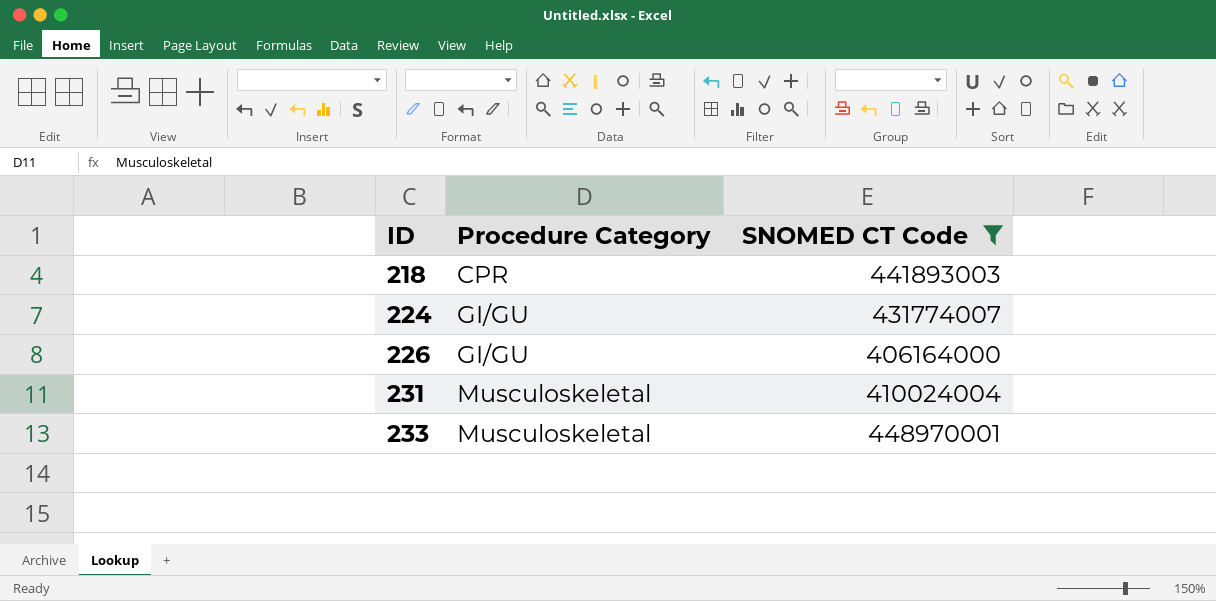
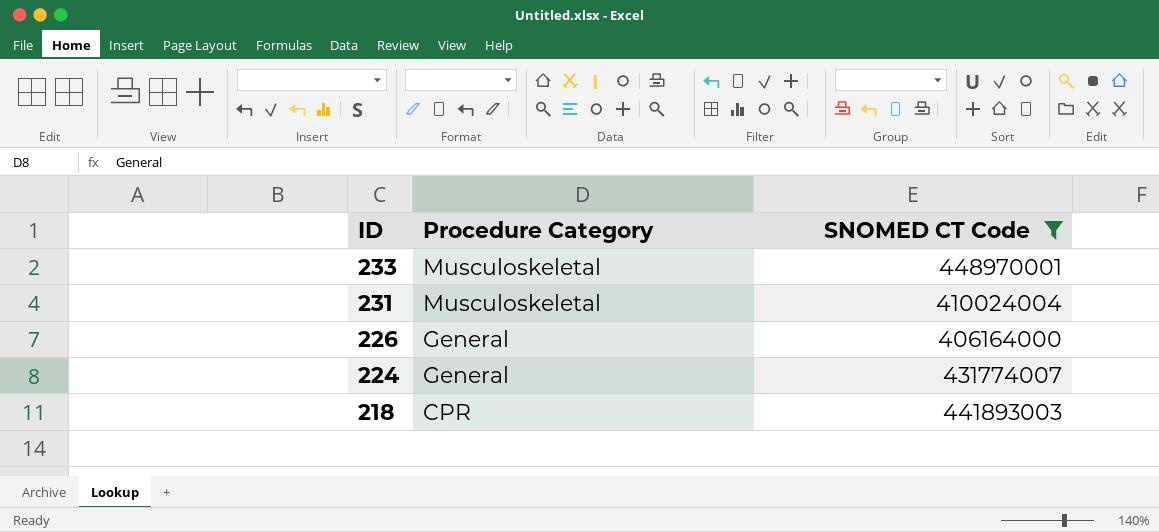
row order: ID ascending -> ID descending
226 | Procedure Category: GI/GU -> General
224 | Procedure Category: GI/GU -> General

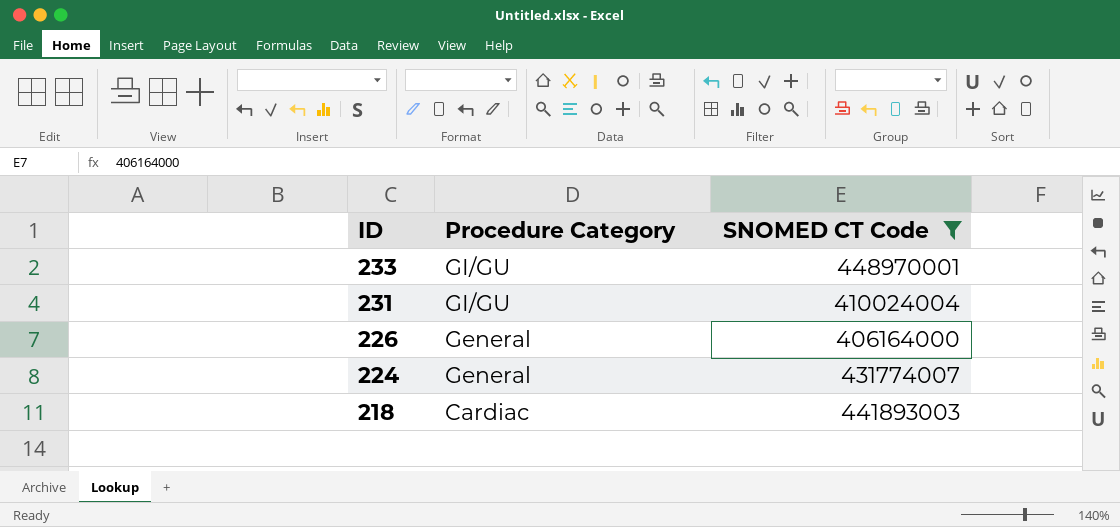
233 | Procedure Category: Musculoskeletal -> GI/GU
231 | Procedure Category: Musculoskeletal -> GI/GU
218 | Procedure Category: CPR -> Cardiac

